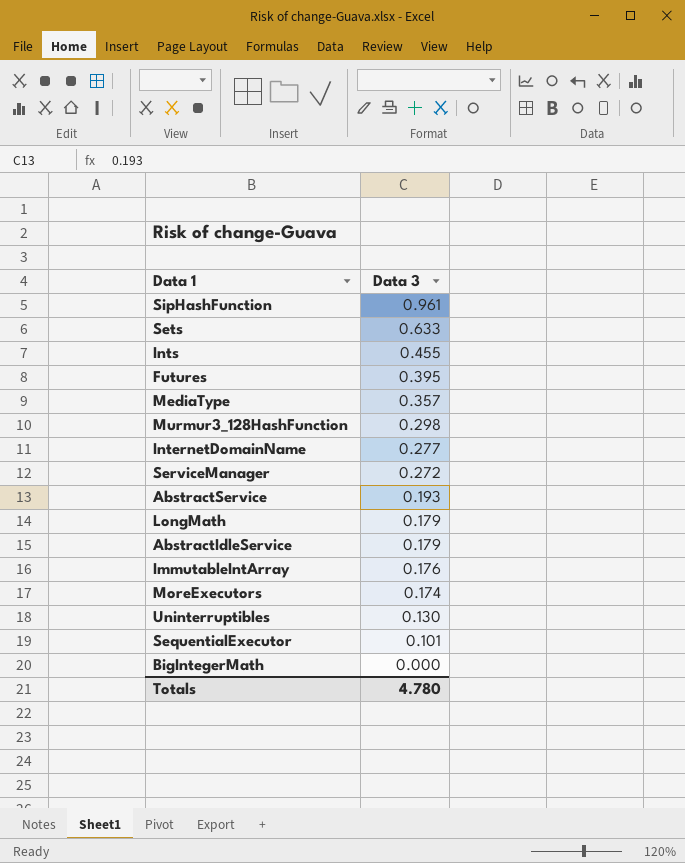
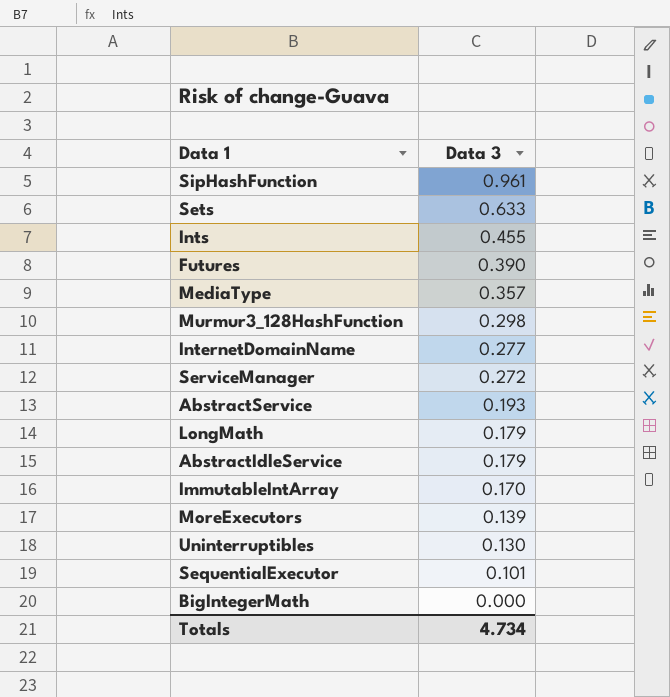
Futures | Data 3: 0.395 -> 0.390
ImmutableIntArray | Data 3: 0.176 -> 0.170
MoreExecutors | Data 3: 0.174 -> 0.139
Totals | Data 3: 4.780 -> 4.734

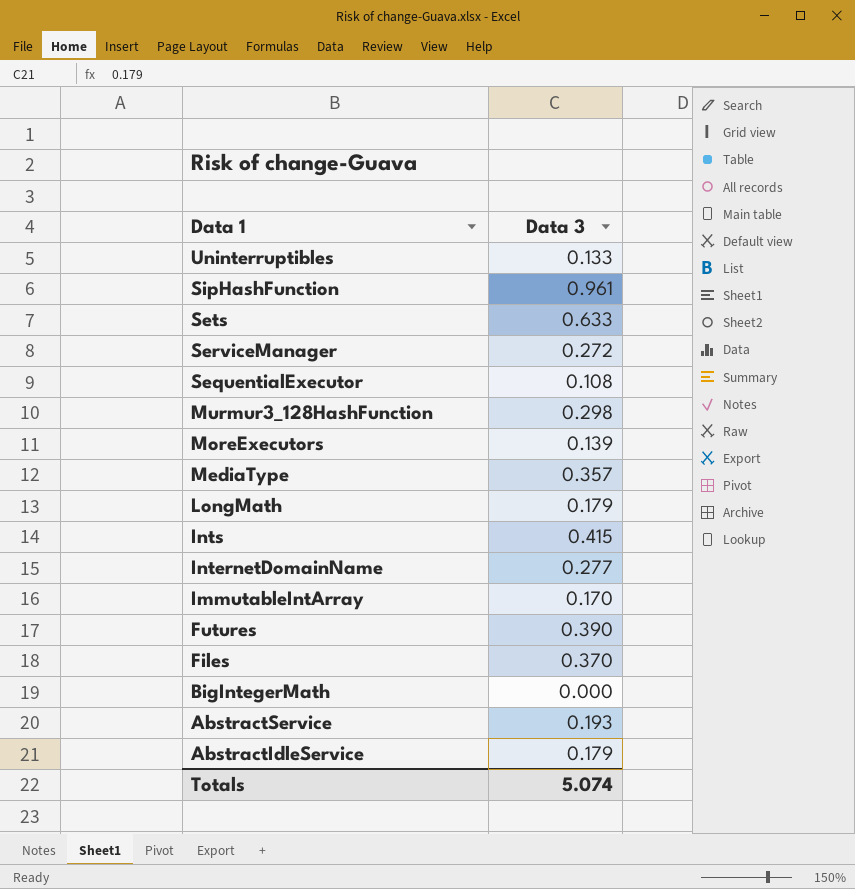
row order: Data 3 descending -> Data 1 descending
Uninterruptibles | Data 3: 0.130 -> 0.133
SequentialExecutor | Data 3: 0.101 -> 0.108
Ints | Data 3: 0.455 -> 0.415
row Files: none -> 0.370
Totals | Data 3: 4.734 -> 5.074

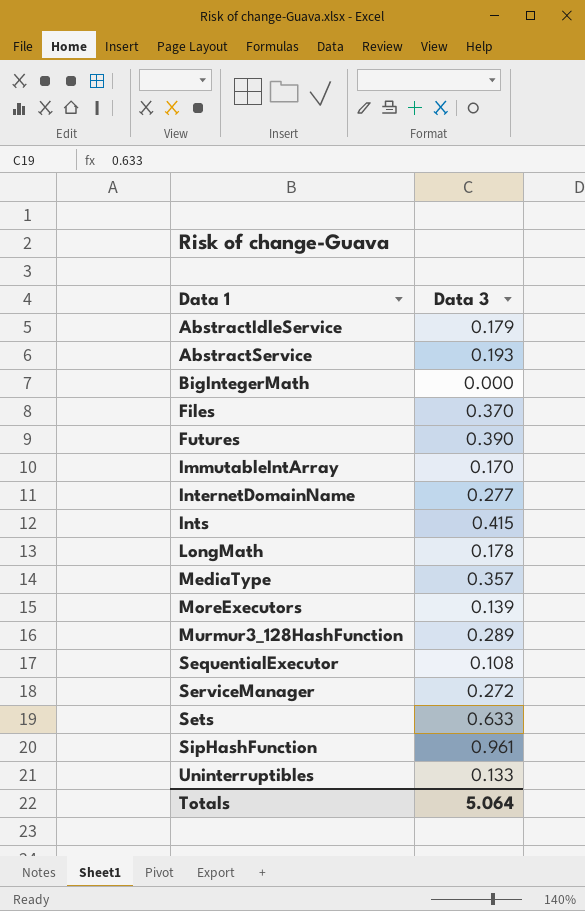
row order: Data 1 descending -> Data 1 ascending
LongMath | Data 3: 0.179 -> 0.178
Murmur3_128HashFunction | Data 3: 0.298 -> 0.289
Totals | Data 3: 5.074 -> 5.064

